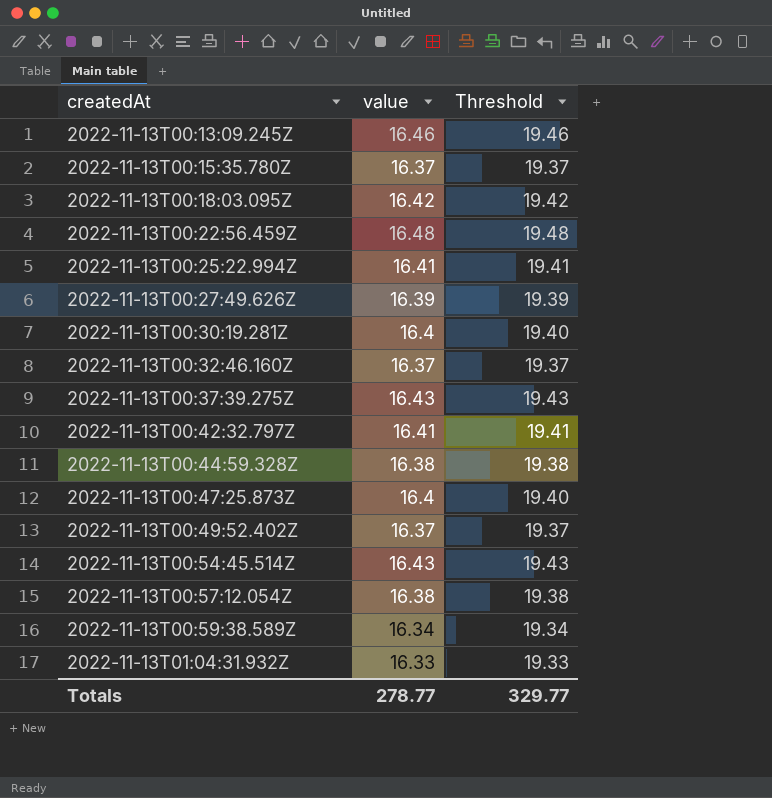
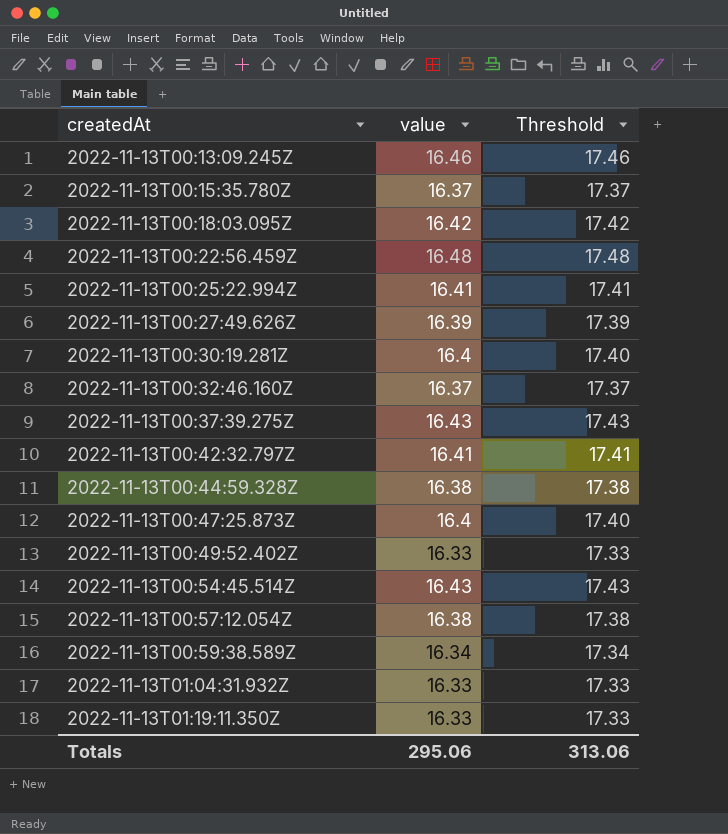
column Threshold | formula: [value] + 3 -> [value] + 1
2022-11-13T00:49:52.402Z | value: 16.37 -> 16.33
row 2022-11-13T01:19:11.350Z: none -> 16.33 | 17.33
Totals | value: 278.77 -> 295.06
Totals | Threshold: 329.77 -> 313.06

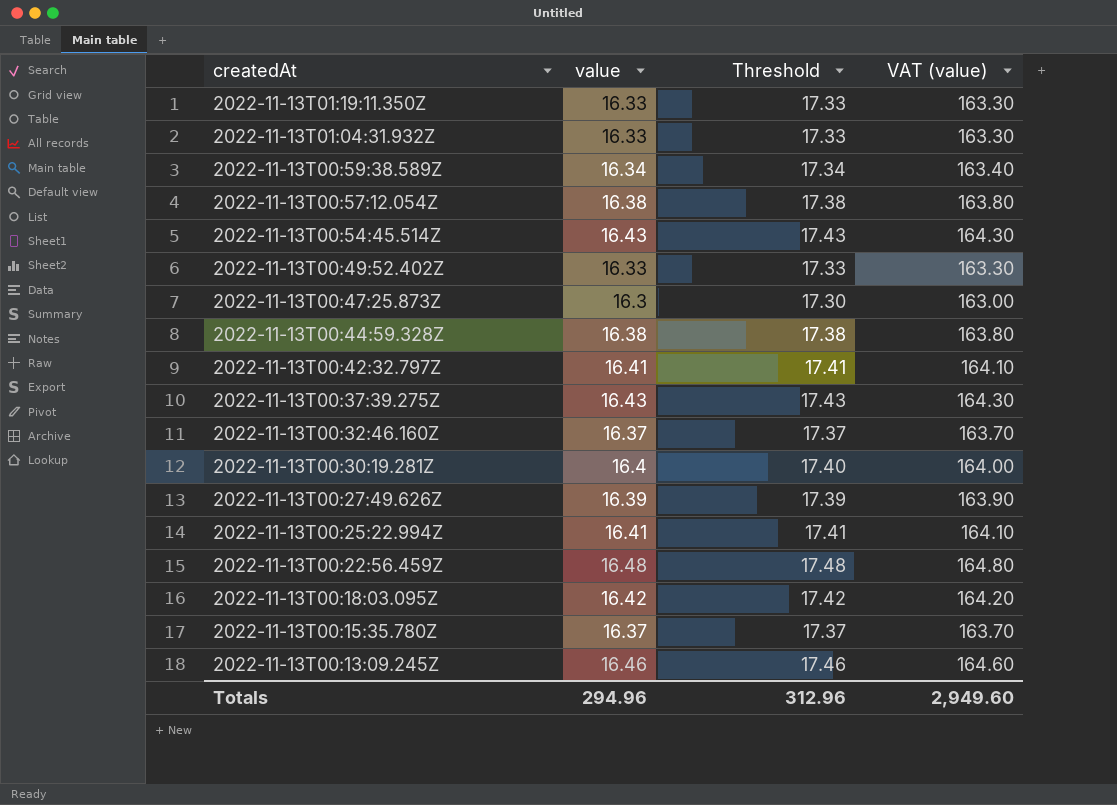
row order: createdAt ascending -> createdAt descending
column VAT (value) | formula: none -> [value] * 10
2022-11-13T00:47:25.873Z | value: 16.4 -> 16.3
2022-11-13T00:47:25.873Z | Threshold: 17.40 -> 17.30
Totals | value: 295.06 -> 294.96
Totals | Threshold: 313.06 -> 312.96

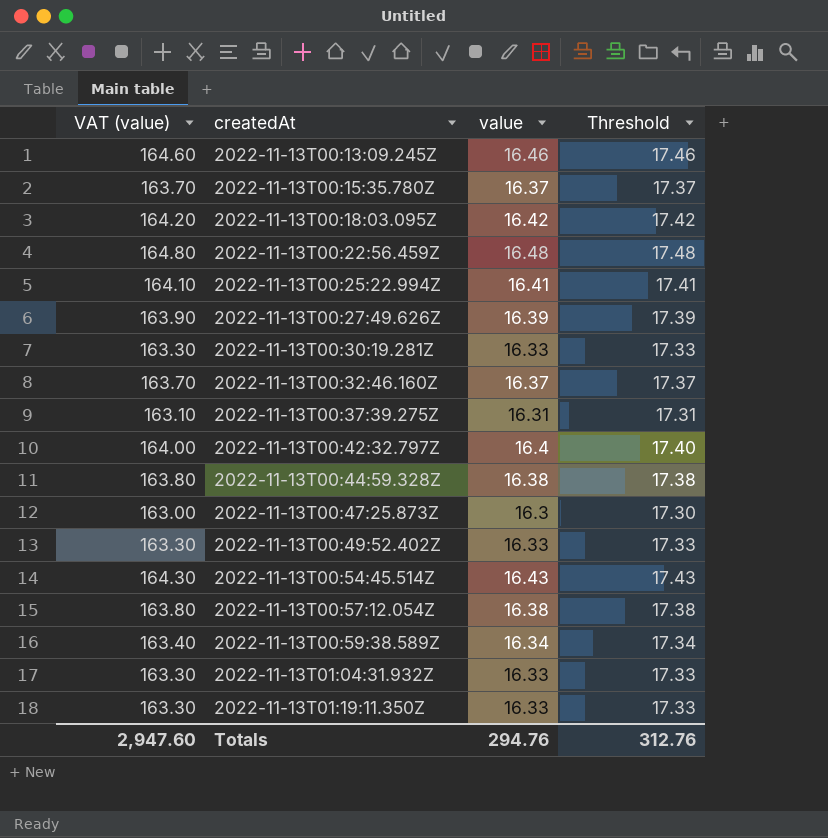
row order: createdAt descending -> createdAt ascending
column VAT (value) | position: 4 -> 1
2022-11-13T00:30:19.281Z | VAT (value): 164.00 -> 163.30
2022-11-13T00:30:19.281Z | value: 16.4 -> 16.33
2022-11-13T00:30:19.281Z | Threshold: 17.40 -> 17.33
2022-11-13T00:37:39.275Z | VAT (value): 164.30 -> 163.10
2022-11-13T00:37:39.275Z | value: 16.43 -> 16.31
2022-11-13T00:37:39.275Z | Threshold: 17.43 -> 17.31
2022-11-13T00:42:32.797Z | VAT (value): 164.10 -> 164.00
2022-11-13T00:42:32.797Z | value: 16.41 -> 16.4
2022-11-13T00:42:32.797Z | Threshold: 17.41 -> 17.40
Totals | VAT (value): 2,949.60 -> 2,947.60
Totals | value: 294.96 -> 294.76
Totals | Threshold: 312.96 -> 312.76

